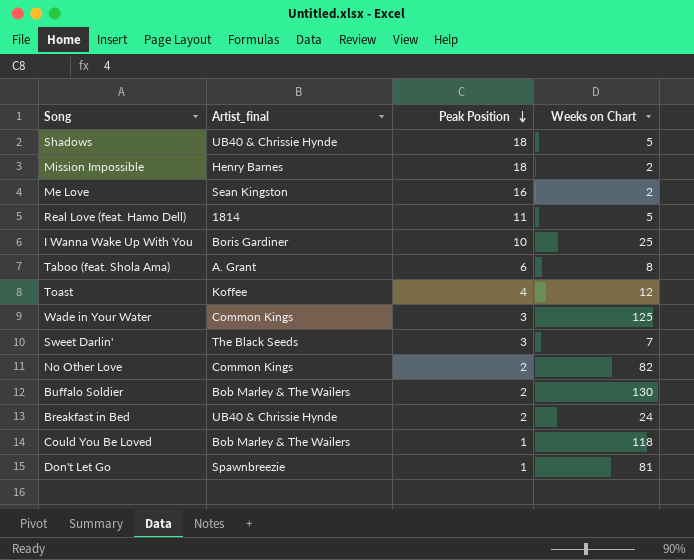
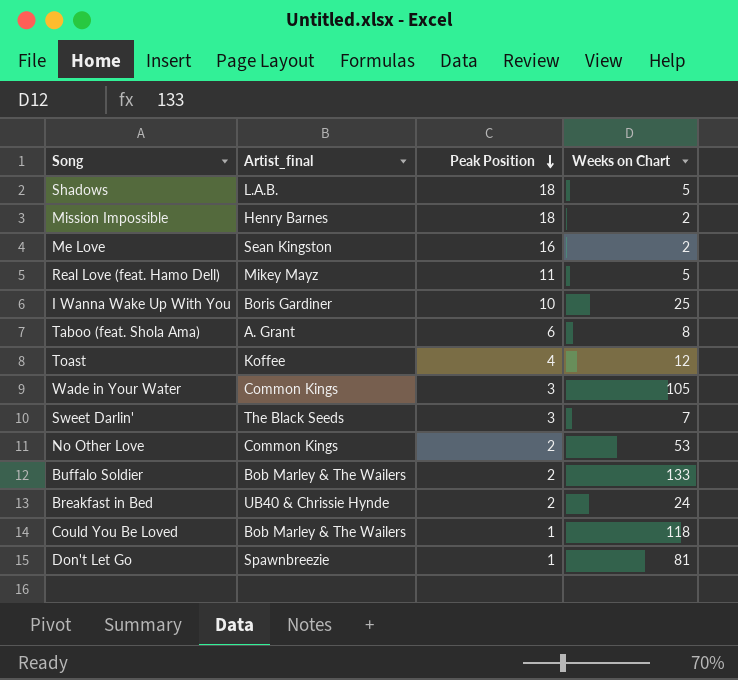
Shadows | Artist_final: UB40 & Chrissie Hynde -> L.A.B.
Real Love (feat. Hamo Dell) | Artist_final: 1814 -> Mikey Mayz
Wade in Your Water | Weeks on Chart: 125 -> 105
No Other Love | Weeks on Chart: 82 -> 53
Buffalo Soldier | Weeks on Chart: 130 -> 133

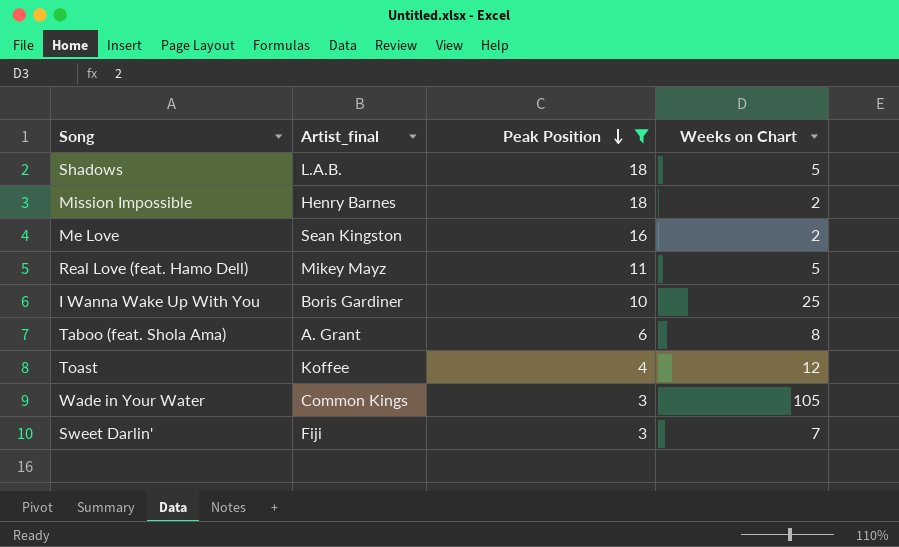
filter: none -> Peak Position >= 3
Sweet Darlin' | Artist_final: The Black Seeds -> Fiji

